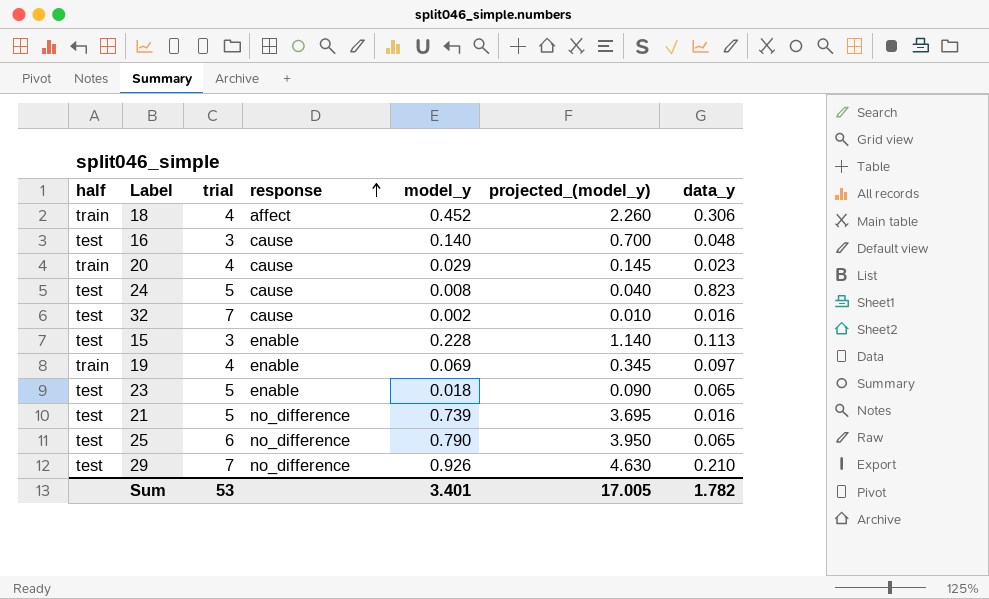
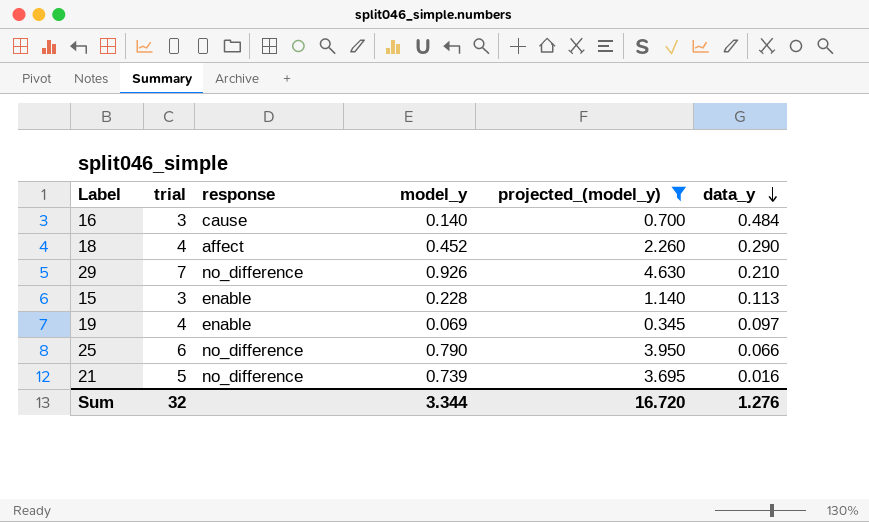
filter: none -> projected_(model_y) >= 0.345
row order: response ascending -> data_y descending
column half | position: 1 -> none
16 | data_y: 0.048 -> 0.484
18 | data_y: 0.306 -> 0.290
25 | data_y: 0.065 -> 0.066
Sum | trial: 53 -> 32
Sum | model_y: 3.401 -> 3.344
Sum | projected_(model_y): 17.005 -> 16.720
Sum | data_y: 1.782 -> 1.276

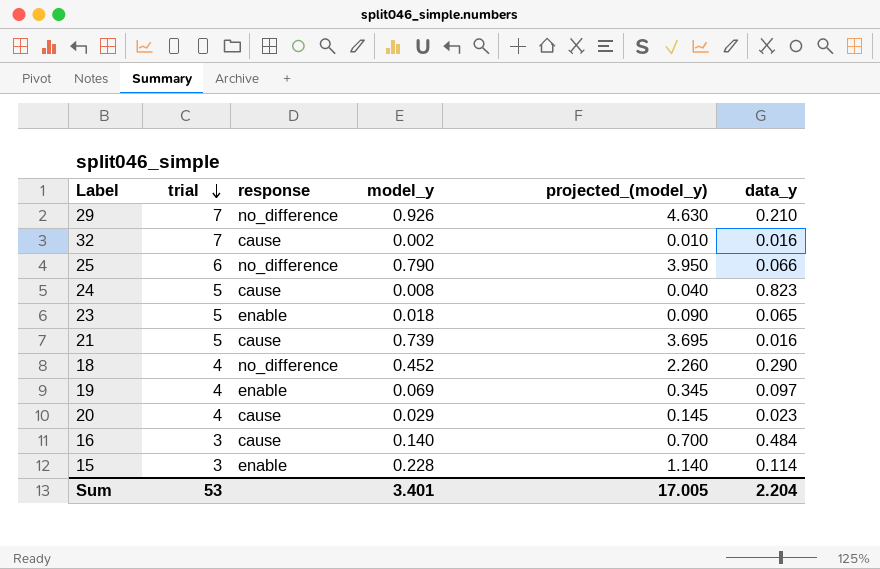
filter: projected_(model_y) >= 0.345 -> none
row order: data_y descending -> trial descending
21 | response: no_difference -> cause
18 | response: affect -> no_difference
15 | data_y: 0.113 -> 0.114
Sum | trial: 32 -> 53
Sum | model_y: 3.344 -> 3.401
Sum | projected_(model_y): 16.720 -> 17.005
Sum | data_y: 1.276 -> 2.204

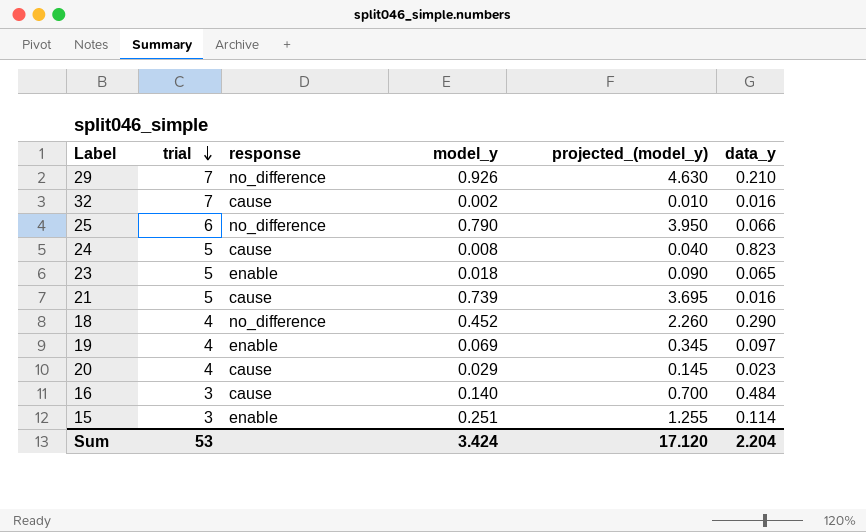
15 | model_y: 0.228 -> 0.251
15 | projected_(model_y): 1.140 -> 1.255
Sum | model_y: 3.401 -> 3.424
Sum | projected_(model_y): 17.005 -> 17.120

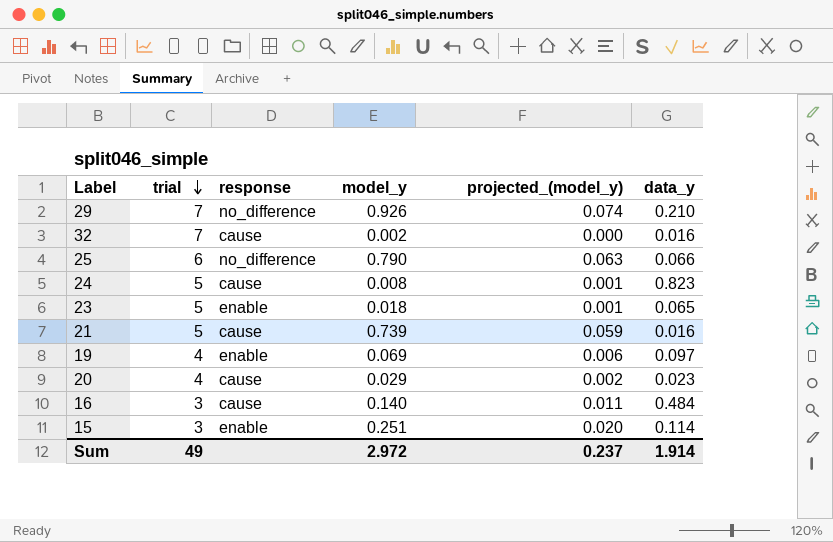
column projected_(model_y) | formula: [model_y] * 5 -> [model_y] * 0.08
row 18: 4 | no_difference | 0.452 | 2.260 | 0.290 -> none
Sum | trial: 53 -> 49
Sum | model_y: 3.424 -> 2.972
Sum | projected_(model_y): 17.120 -> 0.237
Sum | data_y: 2.204 -> 1.914

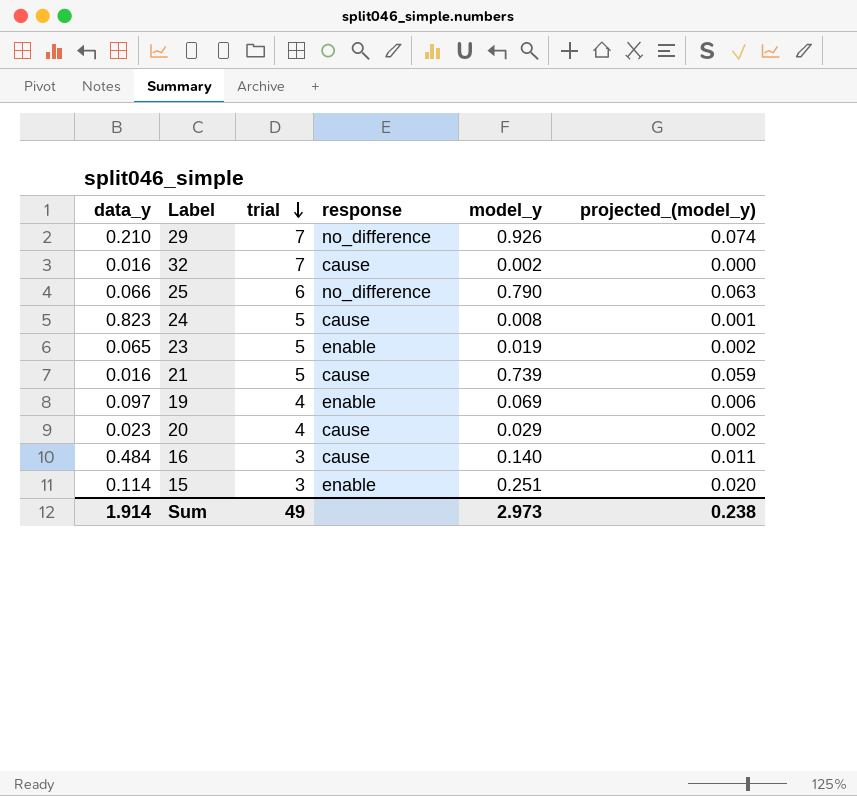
column data_y | position: 6 -> 1
23 | model_y: 0.018 -> 0.019
23 | projected_(model_y): 0.001 -> 0.002
Sum | model_y: 2.972 -> 2.973
Sum | projected_(model_y): 0.237 -> 0.238

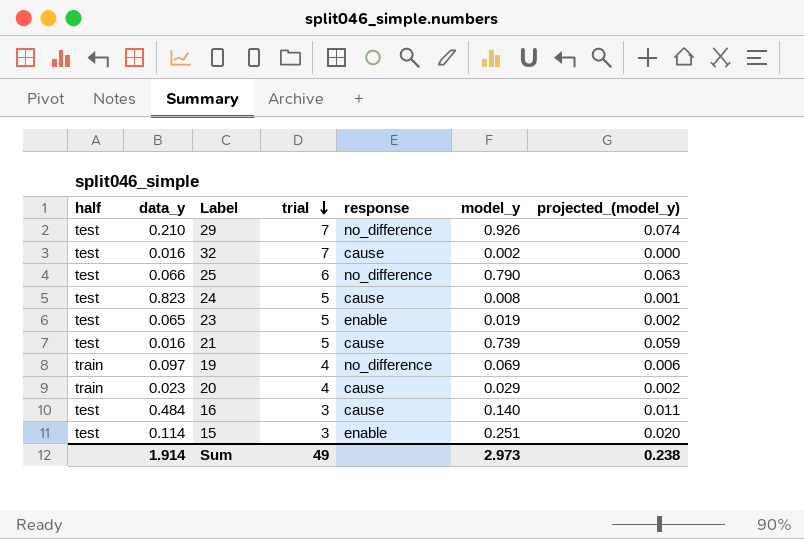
column half | position: none -> 1
19 | response: enable -> no_difference

